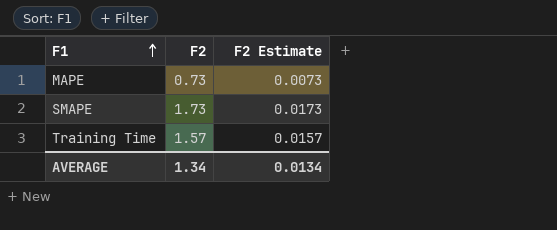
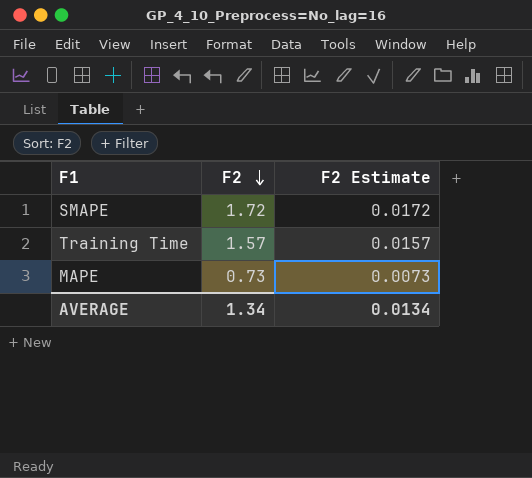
row order: F1 ascending -> F2 descending
SMAPE | F2: 1.73 -> 1.72
SMAPE | F2 Estimate: 0.0173 -> 0.0172

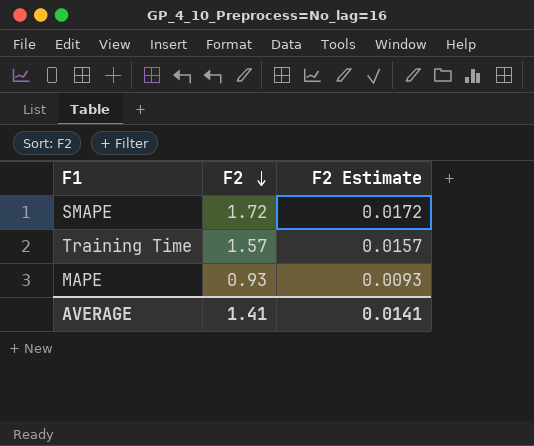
MAPE | F2: 0.73 -> 0.93
MAPE | F2 Estimate: 0.0073 -> 0.0093
AVERAGE | F2: 1.34 -> 1.41
AVERAGE | F2 Estimate: 0.0134 -> 0.0141

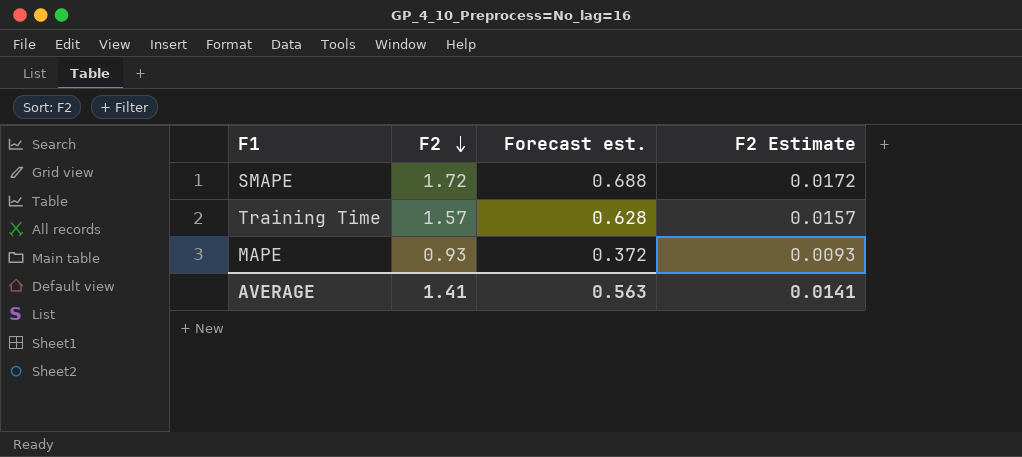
column Forecast est. | formula: none -> [F2] * 0.4

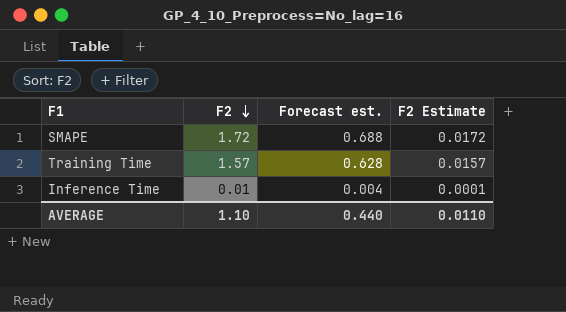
row MAPE: 0.93 | 0.372 | 0.0093 -> none
row Inference Time: none -> 0.01 | 0.004 | 0.0001
AVERAGE | F2: 1.41 -> 1.10
AVERAGE | Forecast est.: 0.563 -> 0.440
AVERAGE | F2 Estimate: 0.0141 -> 0.0110

